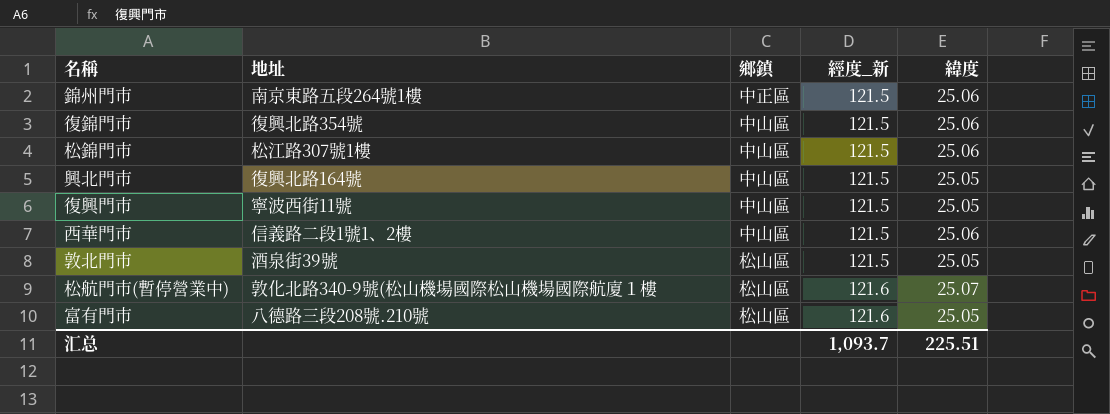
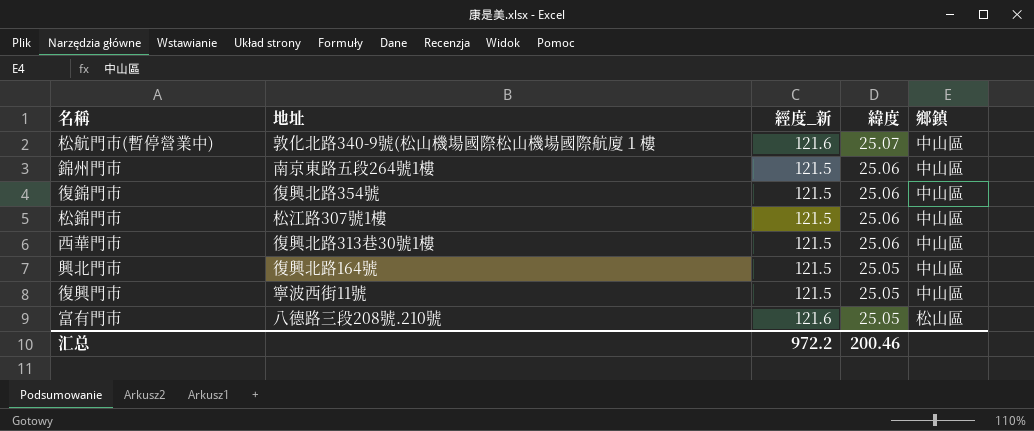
row order: 經度_新 ascending -> 緯度 descending
column 鄉鎮 | position: 3 -> 5
row 敦北門市: 酒泉街39號 | 松山區 | 121.5 | 25.05 -> none
松航門市(暫停營業中) | 鄉鎮: 松山區 -> 中山區
錦州門市 | 鄉鎮: 中正區 -> 中山區
西華門市 | 地址: 信義路二段1號1、2樓 -> 復興北路313巷30號1樓
汇总 | 經度_新: 1,093.7 -> 972.2
汇总 | 緯度: 225.51 -> 200.46

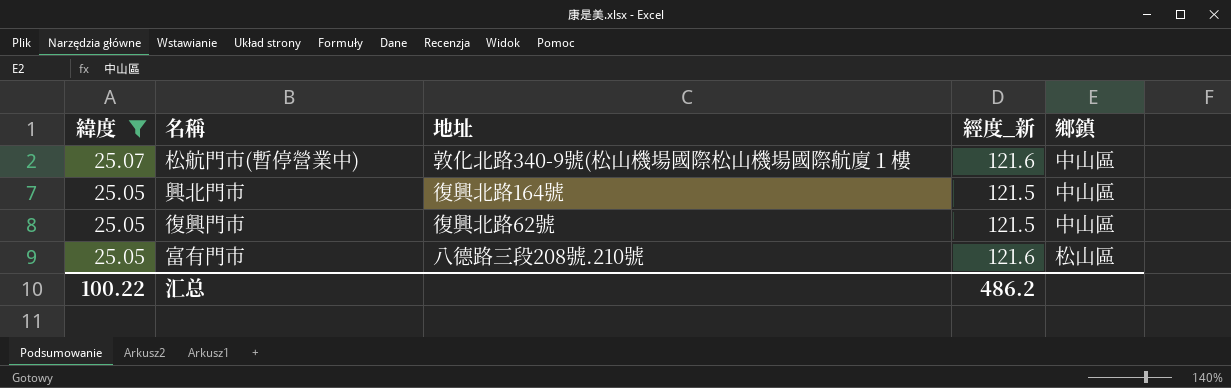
filter: none -> 緯度 != 25.06
column 緯度 | position: 4 -> 1
復興門市 | 地址: 寧波西街11號 -> 復興北路62號
汇总 | 緯度: 200.46 -> 100.22
汇总 | 經度_新: 972.2 -> 486.2

